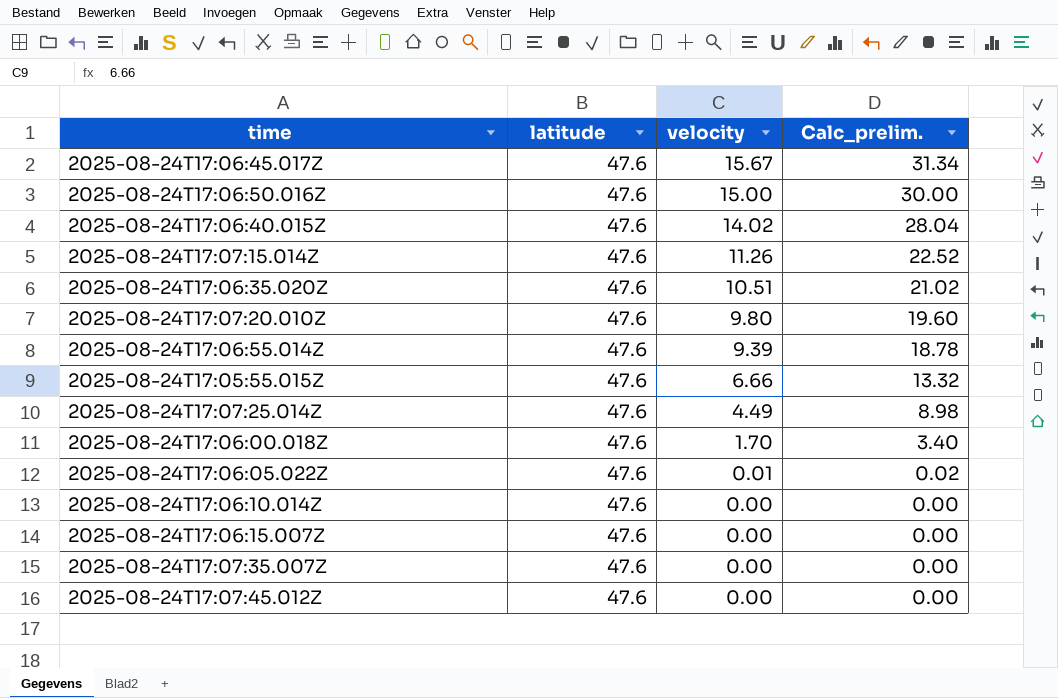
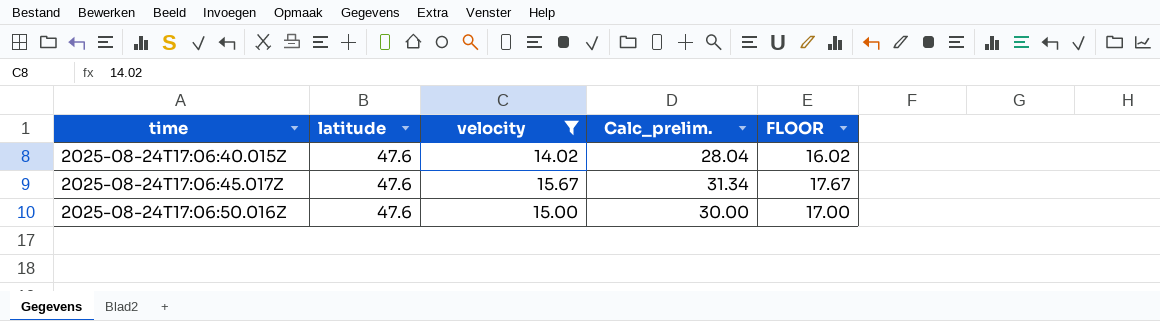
filter: none -> velocity >= 14.02
row order: velocity descending -> time ascending
column FLOOR | formula: none -> [velocity] + 2

